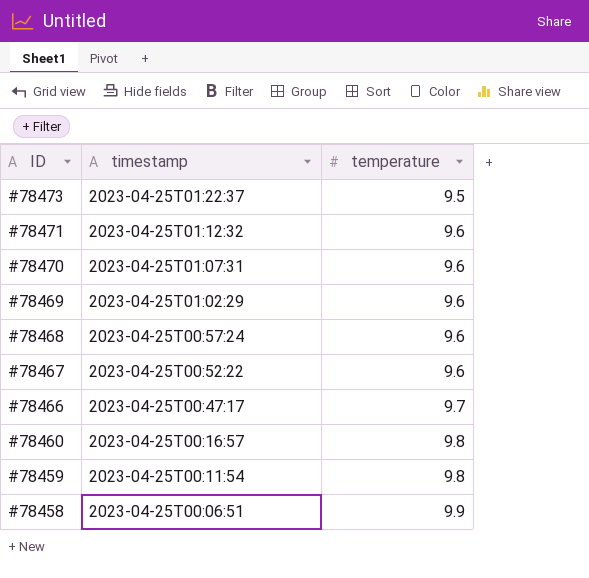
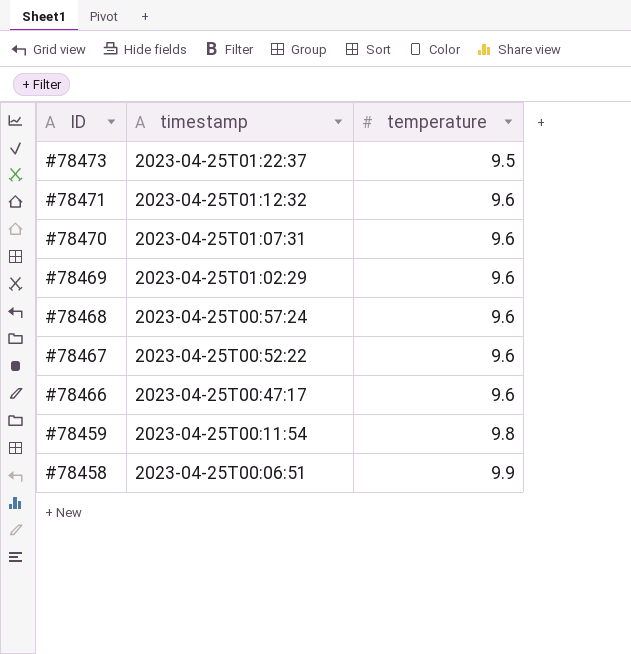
row #78460: 2023-04-25T00:16:57 | 9.8 -> none
#78466 | temperature: 9.7 -> 9.6

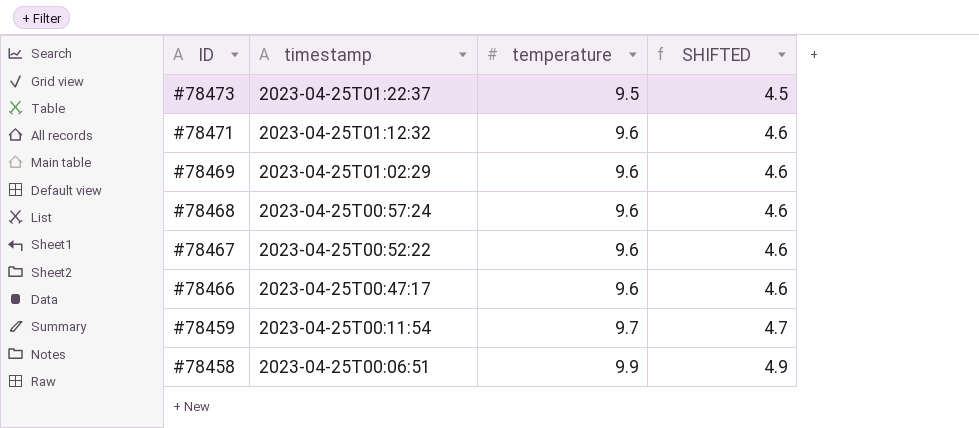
column SHIFTED | formula: none -> [temperature] - 5
row #78470: 2023-04-25T01:07:31 | 9.6 -> none
#78459 | temperature: 9.8 -> 9.7

